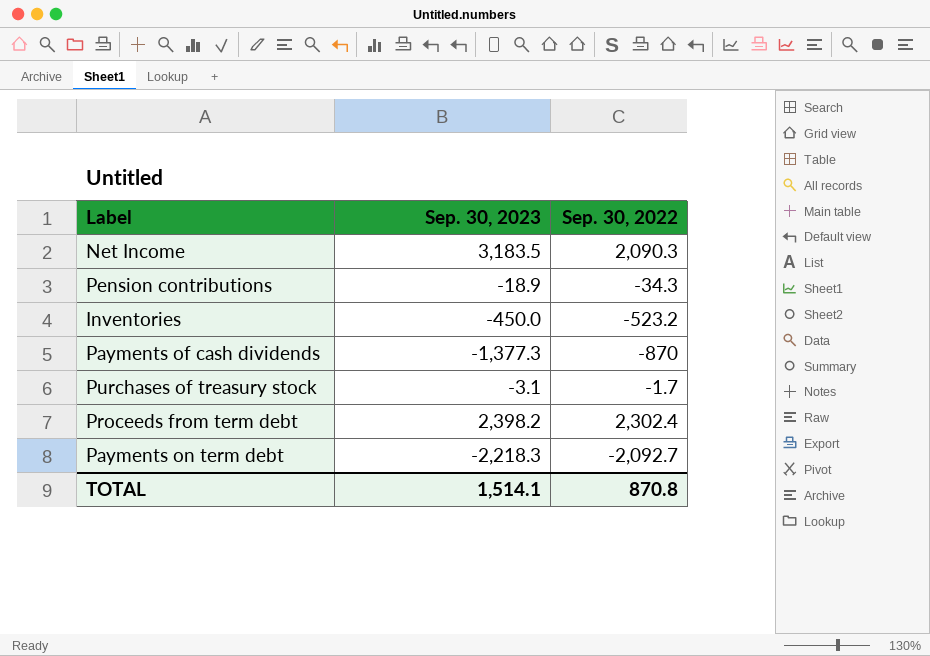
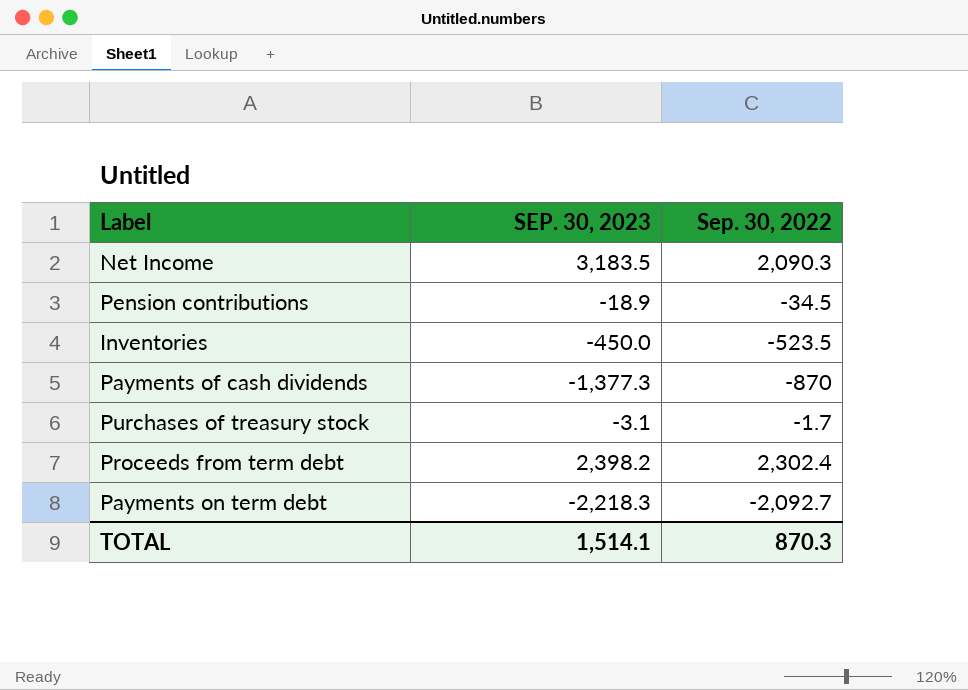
column name: Sep. 30, 2023 -> SEP. 30, 2023
Pension contributions | Sep. 30, 2022: -34.3 -> -34.5
Inventories | Sep. 30, 2022: -523.2 -> -523.5
TOTAL | Sep. 30, 2022: 870.8 -> 870.3

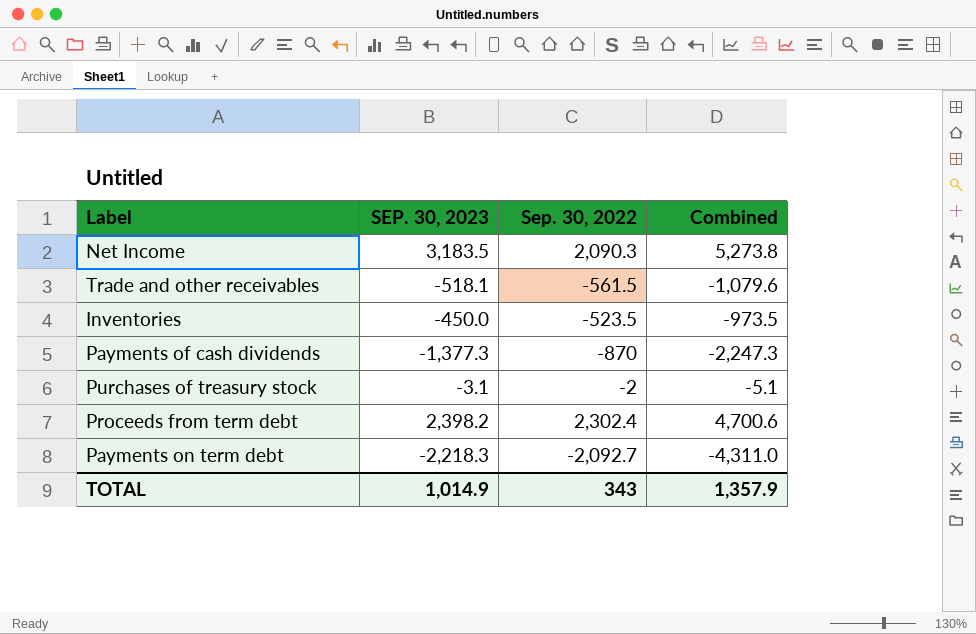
column Combined | formula: none -> [SEP. 30, 2023] + [Sep. 30, 2022]
row Pension contributions: -18.9 | -34.5 -> none
row Trade and other receivables: none -> -518.1 | -561.5 | -1,079.6
Purchases of treasury stock | Sep. 30, 2022: -1.7 -> -2
TOTAL | SEP. 30, 2023: 1,514.1 -> 1,014.9
TOTAL | Sep. 30, 2022: 870.3 -> 343

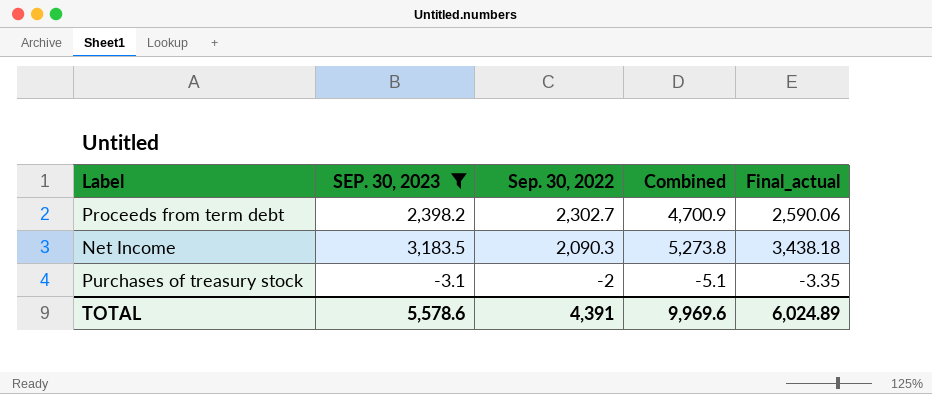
filter: none -> SEP. 30, 2023 >= -3.1
row order: none -> Sep. 30, 2022 descending
column Final_actual | formula: none -> [SEP. 30, 2023] * 1.08
Proceeds from term debt | Sep. 30, 2022: 2,302.4 -> 2,302.7
Proceeds from term debt | Combined: 4,700.6 -> 4,700.9
TOTAL | SEP. 30, 2023: 1,014.9 -> 5,578.6
TOTAL | Sep. 30, 2022: 343 -> 4,391
TOTAL | Combined: 1,357.9 -> 9,969.6

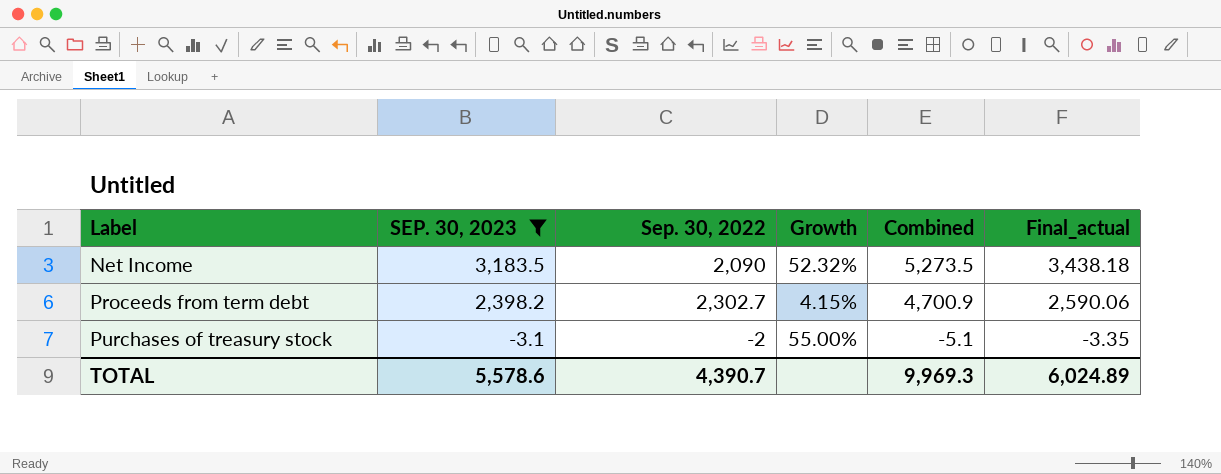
row order: Sep. 30, 2022 descending -> Label ascending
column Growth | formula: none -> ([SEP. 30, 2023] - [Sep. 30, 2022]) / [Sep. 30, 2022]
Net Income | Sep. 30, 2022: 2,090.3 -> 2,090
Net Income | Combined: 5,273.8 -> 5,273.5
TOTAL | Sep. 30, 2022: 4,391 -> 4,390.7
TOTAL | Combined: 9,969.6 -> 9,969.3

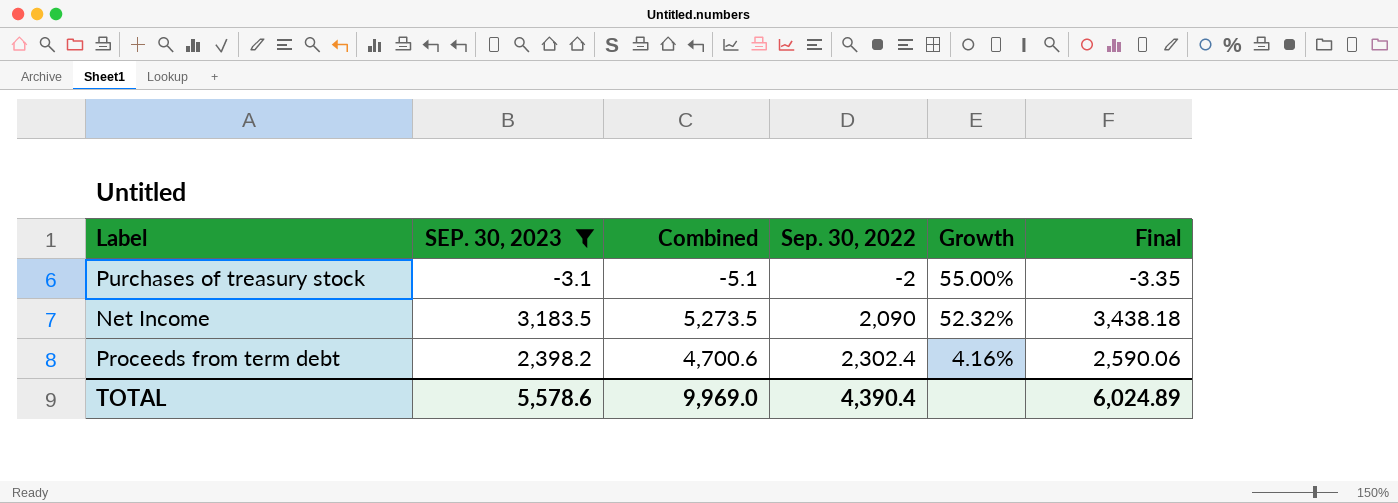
row order: Label ascending -> Sep. 30, 2022 ascending
column Combined | position: 5 -> 3
column name: Final_actual -> Final
Proceeds from term debt | Combined: 4,700.9 -> 4,700.6
Proceeds from term debt | Sep. 30, 2022: 2,302.7 -> 2,302.4
Proceeds from term debt | Growth: 4.15% -> 4.16%
TOTAL | Combined: 9,969.3 -> 9,969.0
TOTAL | Sep. 30, 2022: 4,390.7 -> 4,390.4

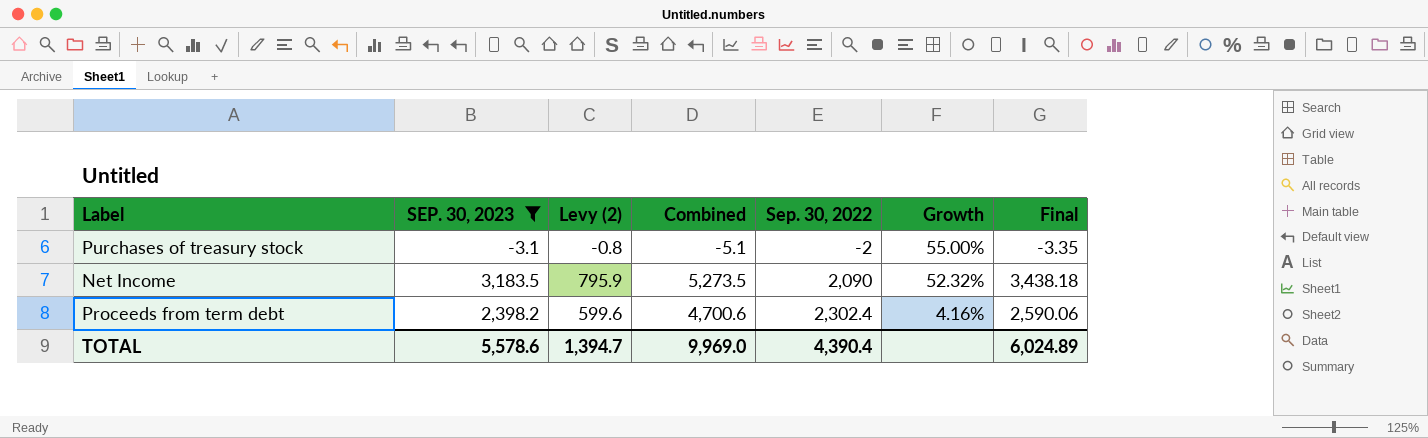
column Levy (2) | formula: none -> [SEP. 30, 2023] * 0.25

